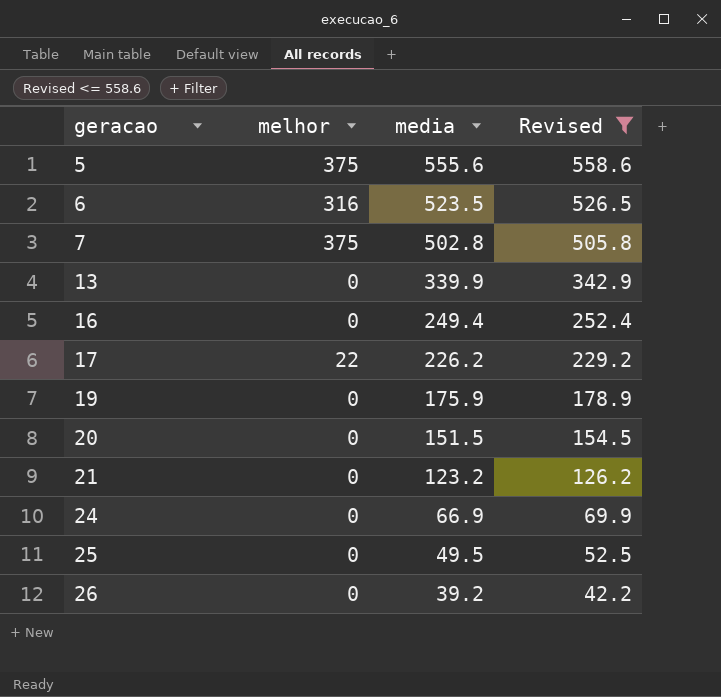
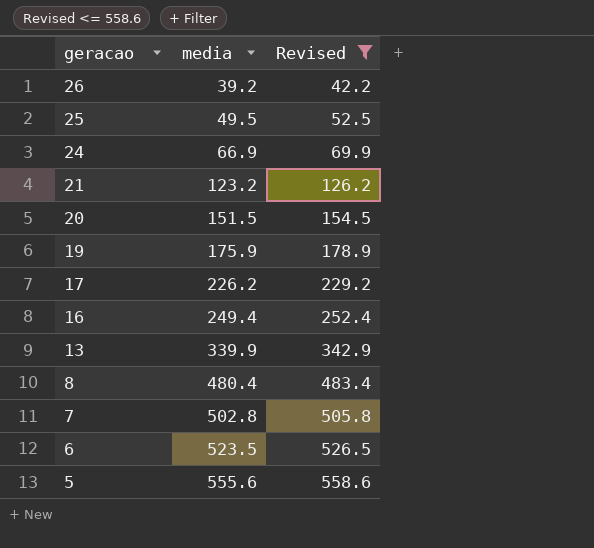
row order: geracao ascending -> geracao descending
column melhor | position: 2 -> none
row 8: none -> 480.4 | 483.4

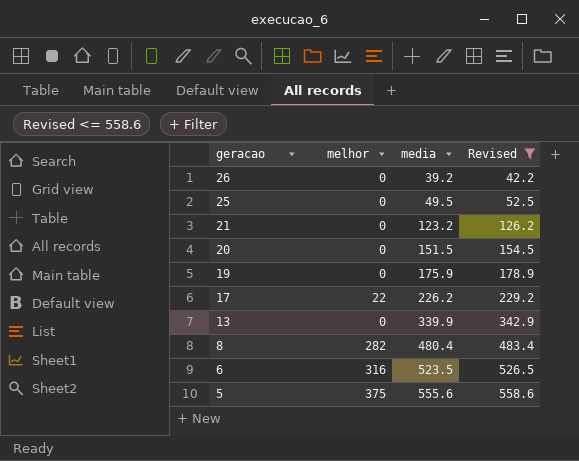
column melhor | position: none -> 2
row 24: 66.9 | 69.9 -> none
row 16: 249.4 | 252.4 -> none
row 7: 502.8 | 505.8 -> none

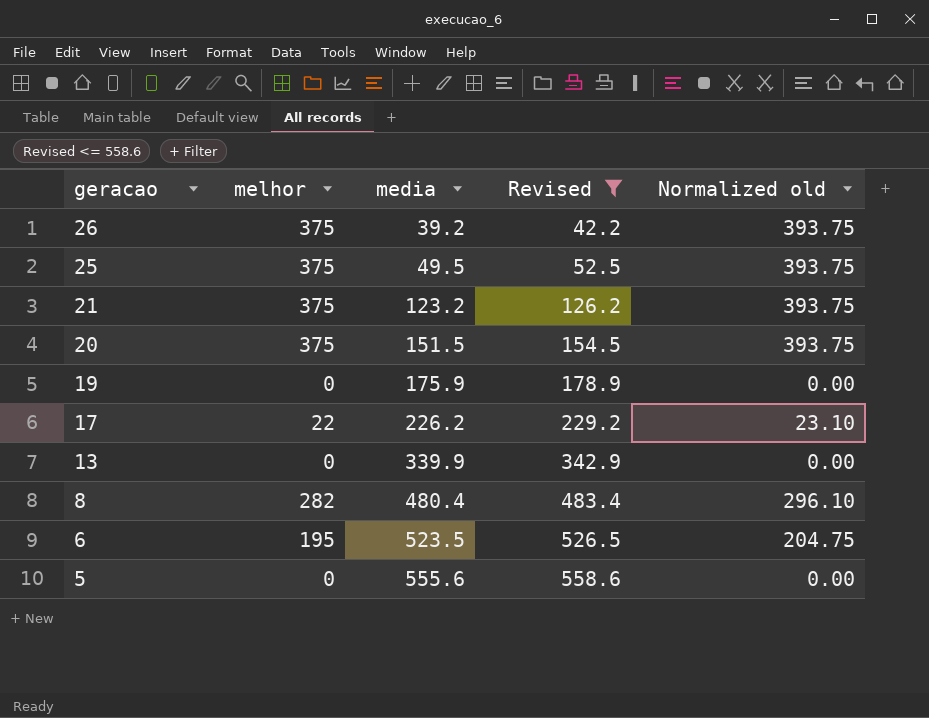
column Normalized old | formula: none -> [melhor] * 1.05
26 | melhor: 0 -> 375
25 | melhor: 0 -> 375
21 | melhor: 0 -> 375
20 | melhor: 0 -> 375
6 | melhor: 316 -> 195
5 | melhor: 375 -> 0

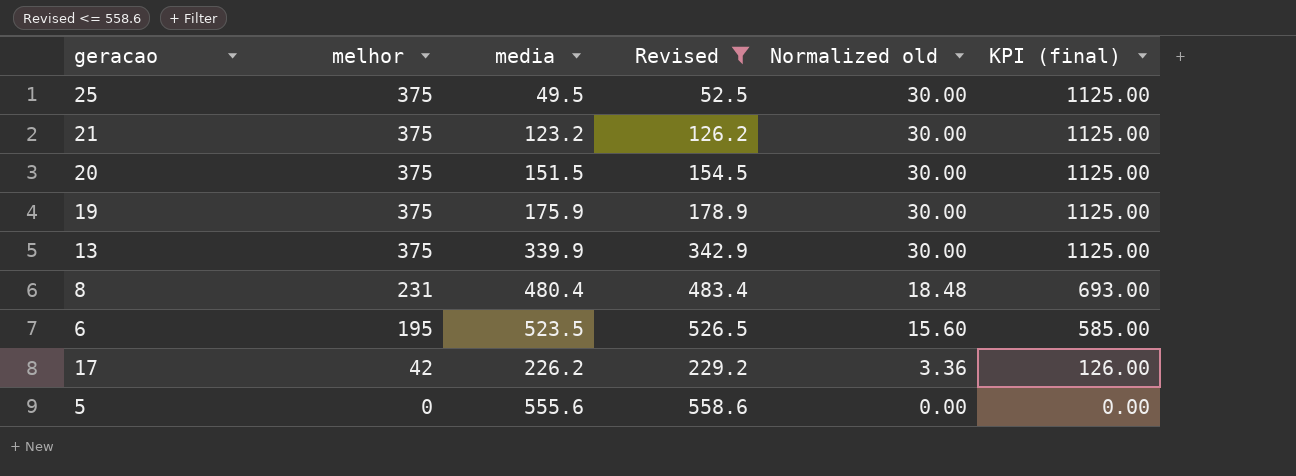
row order: geracao descending -> melhor descending
column Normalized old | formula: [melhor] * 1.05 -> [melhor] * 0.08
column KPI (final) | formula: none -> [melhor] * 3
row 26: 375 | 39.2 | 42.2 | 393.75 -> none
19 | melhor: 0 -> 375
13 | melhor: 0 -> 375
8 | melhor: 282 -> 231
17 | melhor: 22 -> 42

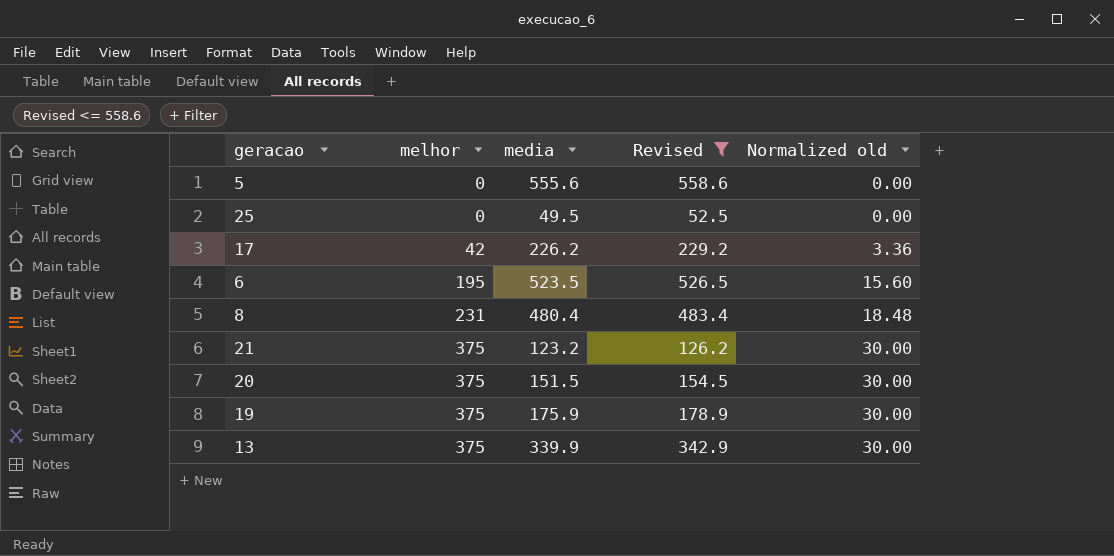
row order: melhor descending -> melhor ascending
column KPI (final) | formula: [melhor] * 3 -> none
25 | melhor: 375 -> 0
25 | Normalized old: 30.00 -> 0.00

